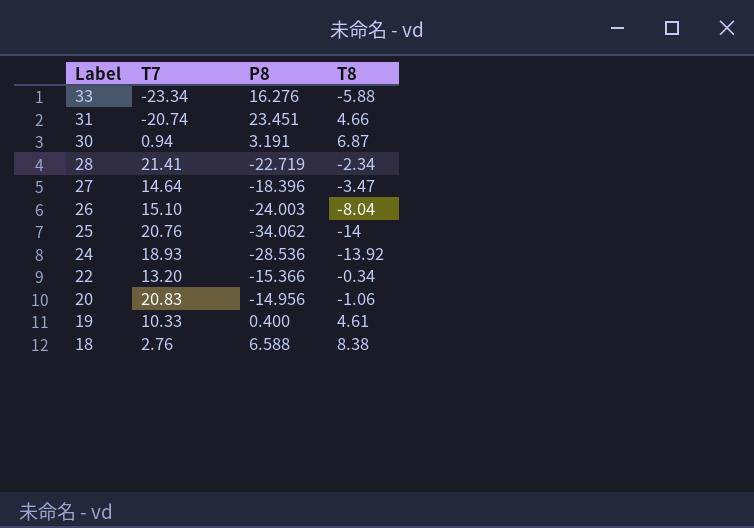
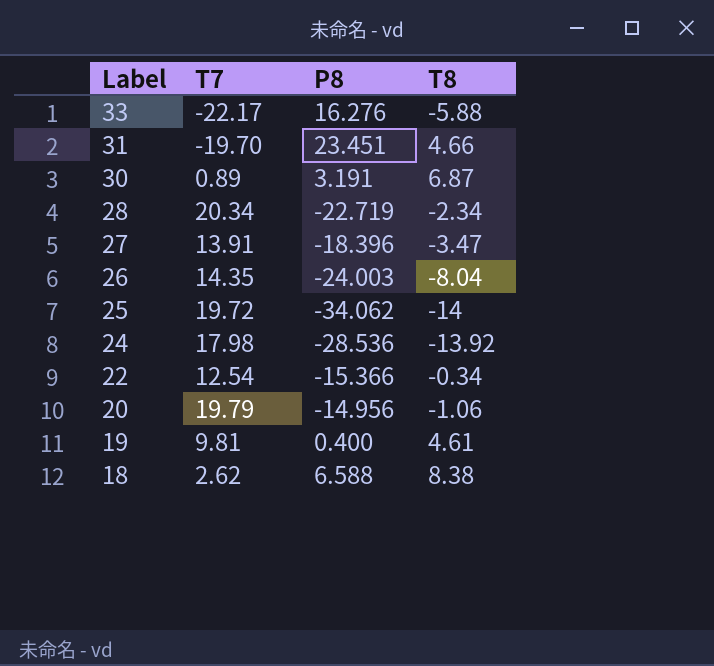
33 | T7: -23.34 -> -22.17
31 | T7: -20.74 -> -19.70
30 | T7: 0.94 -> 0.89
28 | T7: 21.41 -> 20.34
27 | T7: 14.64 -> 13.91
26 | T7: 15.10 -> 14.35
25 | T7: 20.76 -> 19.72
24 | T7: 18.93 -> 17.98
22 | T7: 13.20 -> 12.54
20 | T7: 20.83 -> 19.79
19 | T7: 10.33 -> 9.81
18 | T7: 2.76 -> 2.62

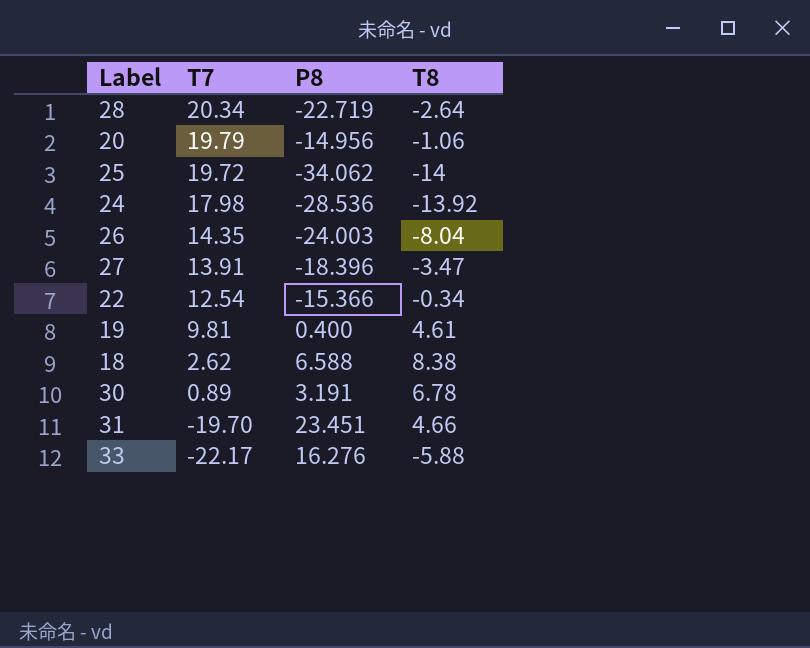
row order: Label descending -> T7 descending
28 | T8: -2.34 -> -2.64
30 | T8: 6.87 -> 6.78

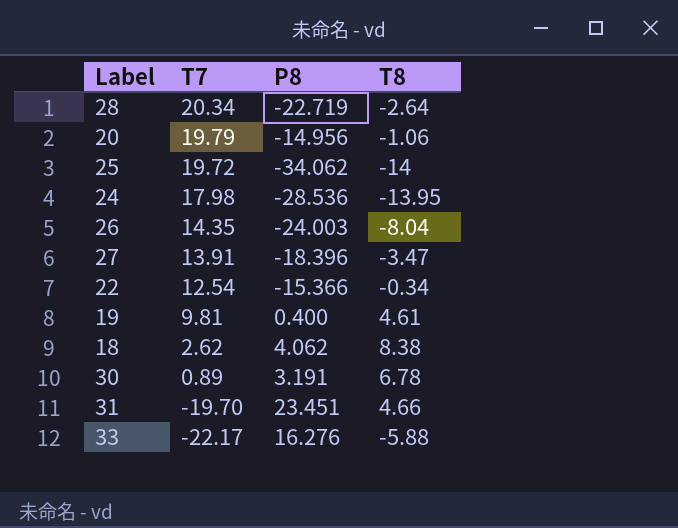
24 | T8: -13.92 -> -13.95
18 | P8: 6.588 -> 4.062

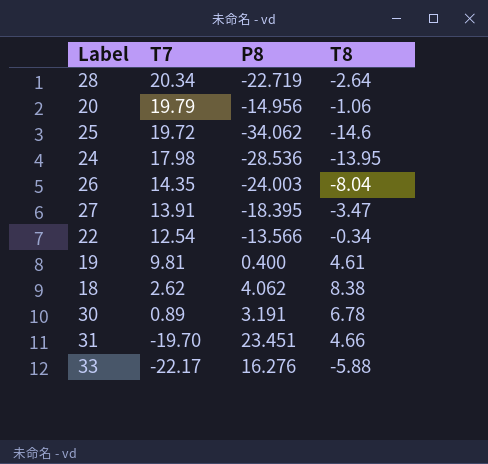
25 | T8: -14 -> -14.6
27 | P8: -18.396 -> -18.395
22 | P8: -15.366 -> -13.566

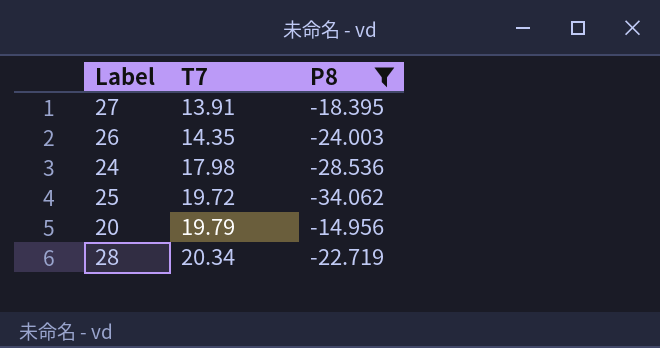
filter: none -> P8 <= -14.956
row order: T7 descending -> T7 ascending
column T8 | position: 4 -> none

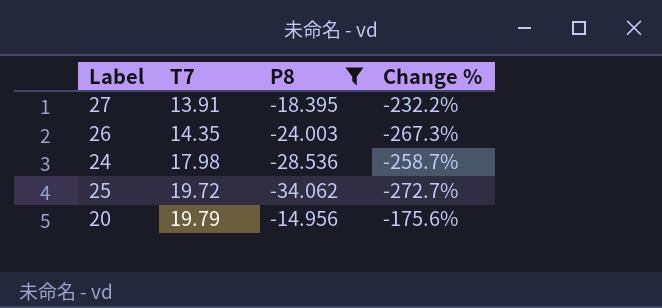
column Change % | formula: none -> ([P8] - [T7]) / [T7]
row 28: 20.34 | -22.719 -> none

